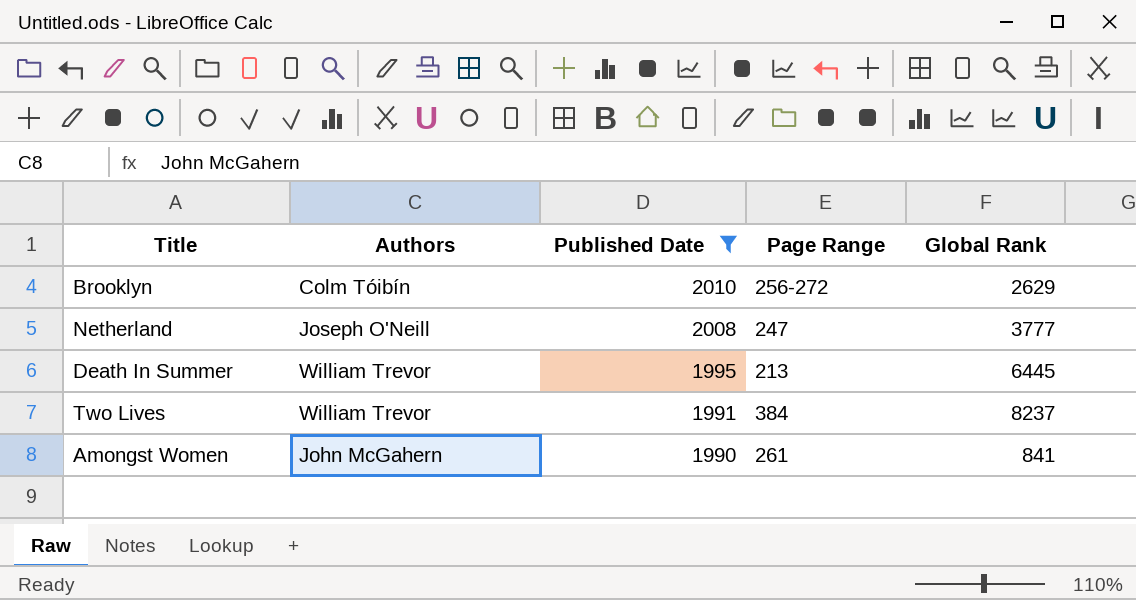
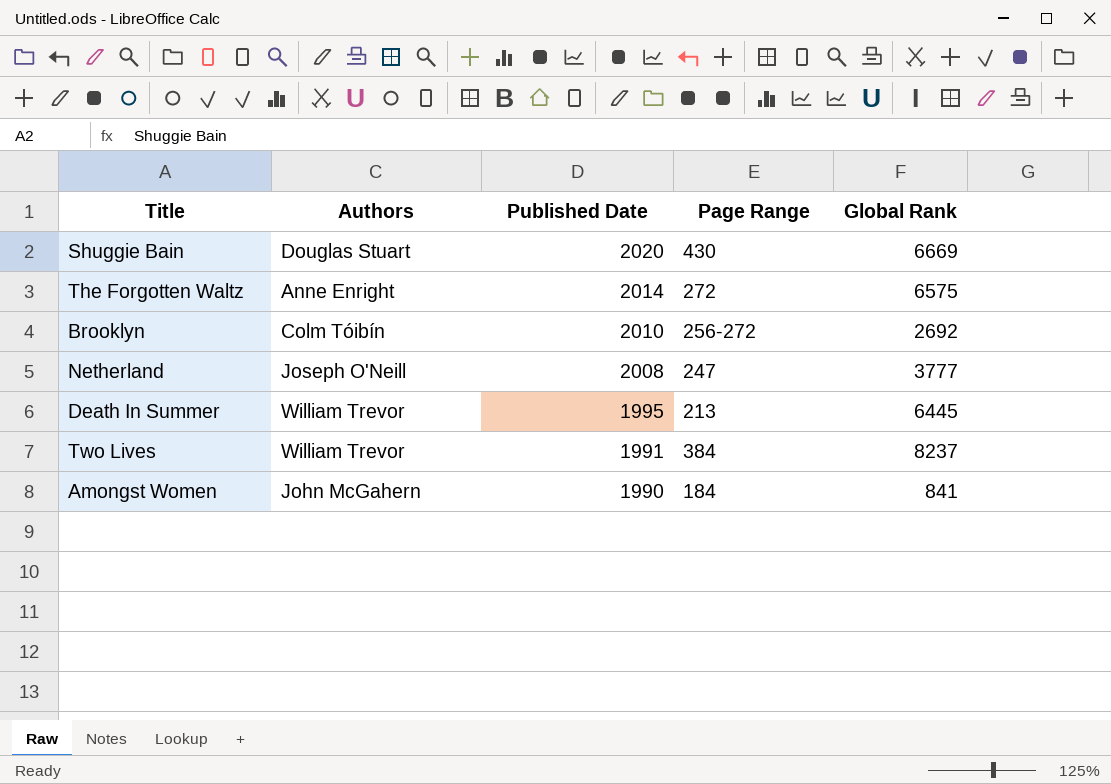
filter: Published Date <= 2010 -> none
Brooklyn | Global Rank: 2629 -> 2692
Amongst Women | Page Range: 261 -> 184

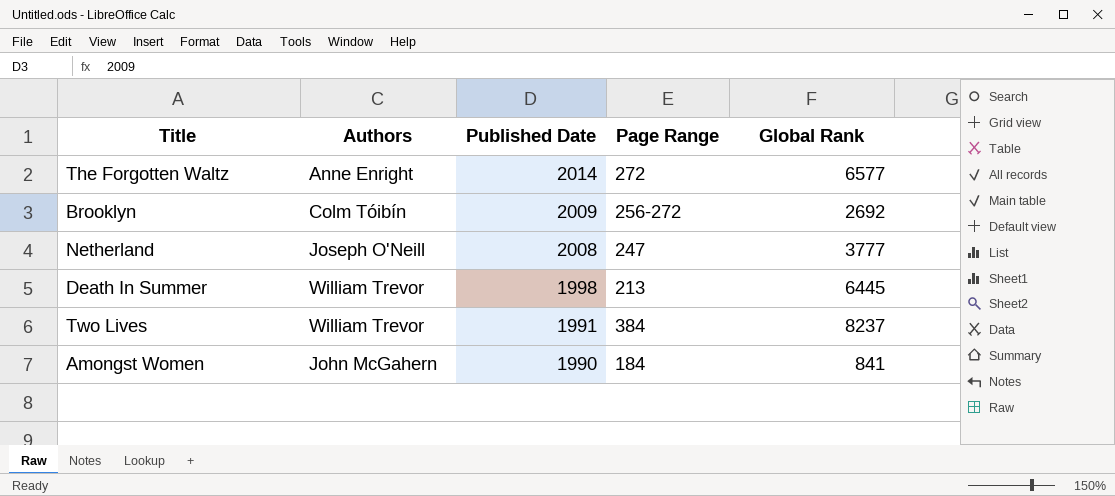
row Shuggie Bain: Douglas Stuart | 2020 | 430 | 6669 -> none
The Forgotten Waltz | Global Rank: 6575 -> 6577
Brooklyn | Published Date: 2010 -> 2009
Death In Summer | Published Date: 1995 -> 1998

